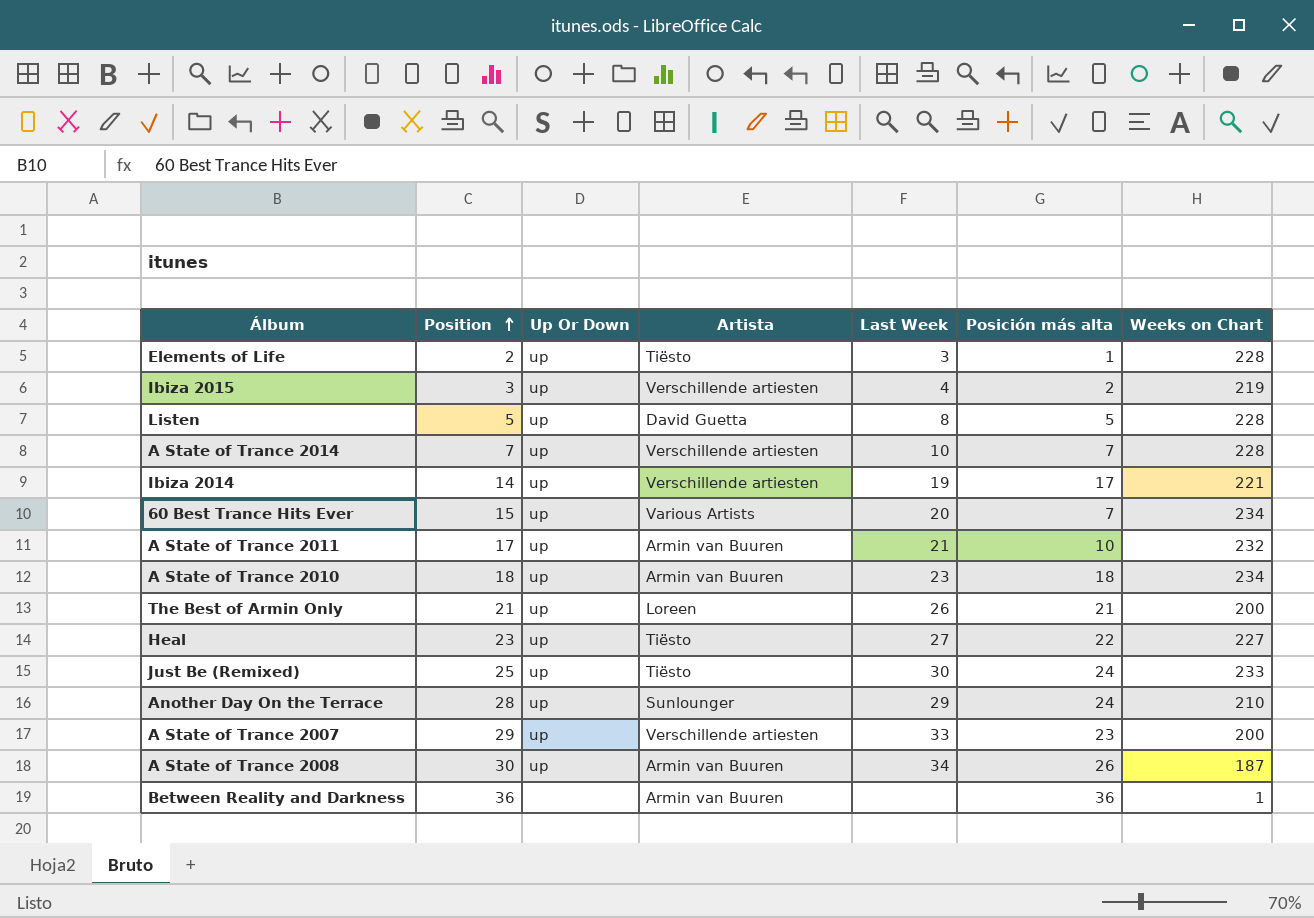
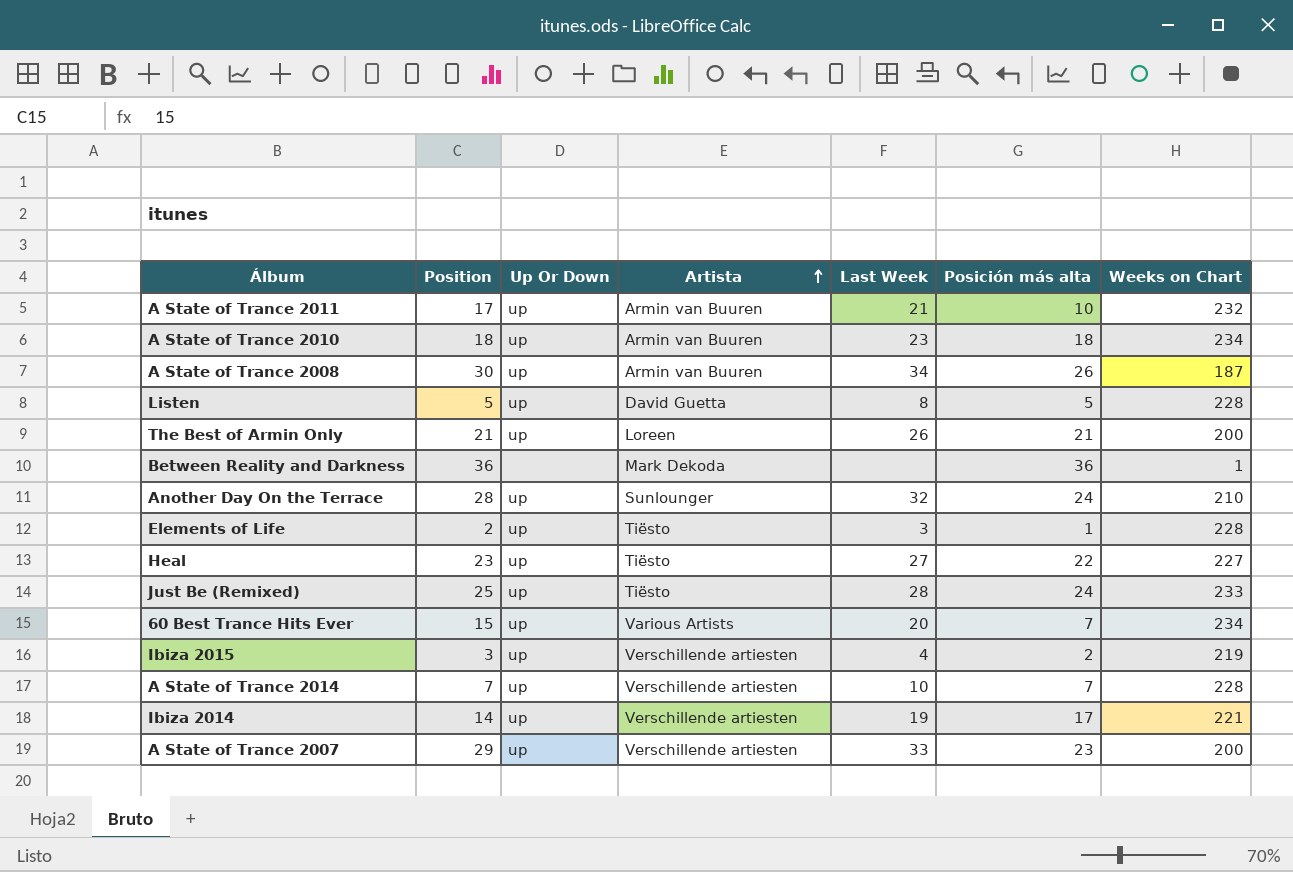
row order: Position ascending -> Artista ascending
Between Reality and Darkness | Artista: Armin van Buuren -> Mark Dekoda
Another Day On the Terrace | Last Week: 29 -> 32
Just Be (Remixed) | Last Week: 30 -> 28

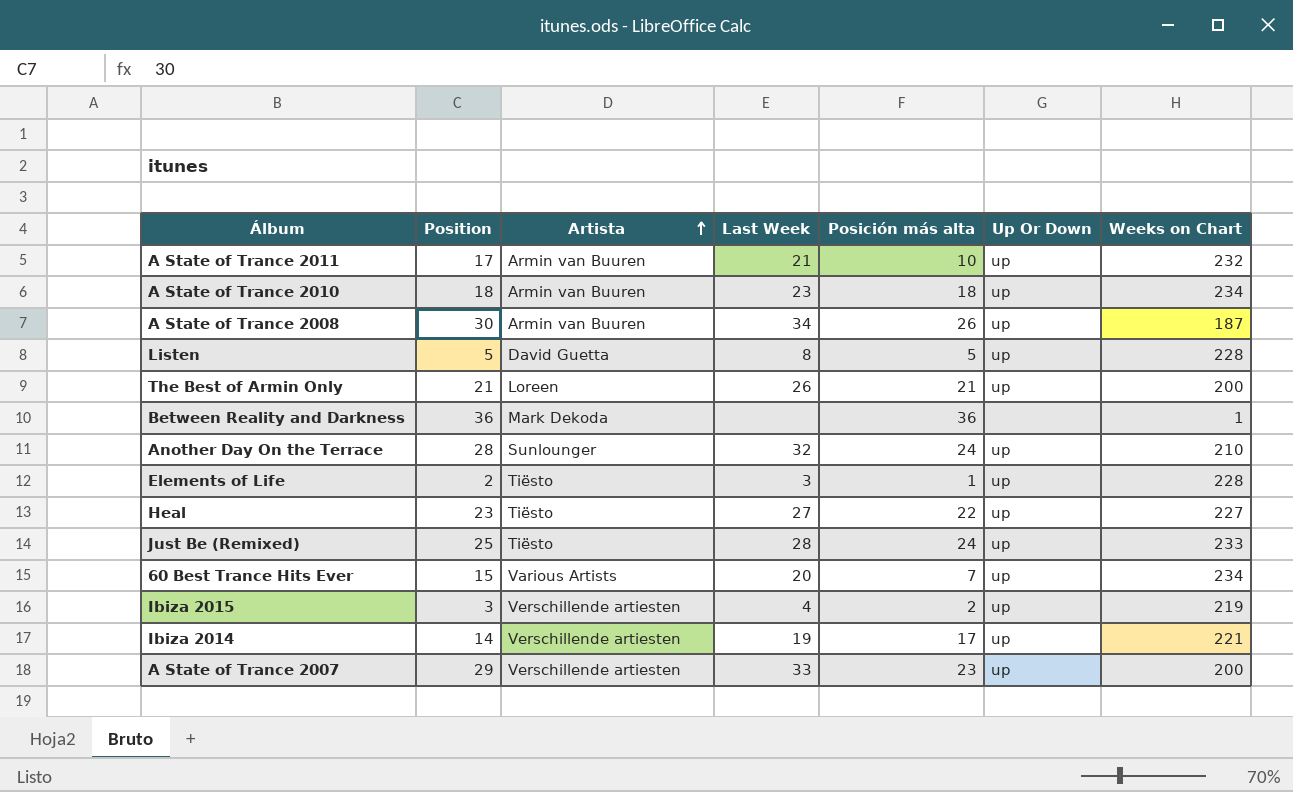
column Up Or Down | position: 3 -> 6
row A State of Trance 2014: 7 | up | Verschillende artiesten | 10 | 7 | 228 -> none

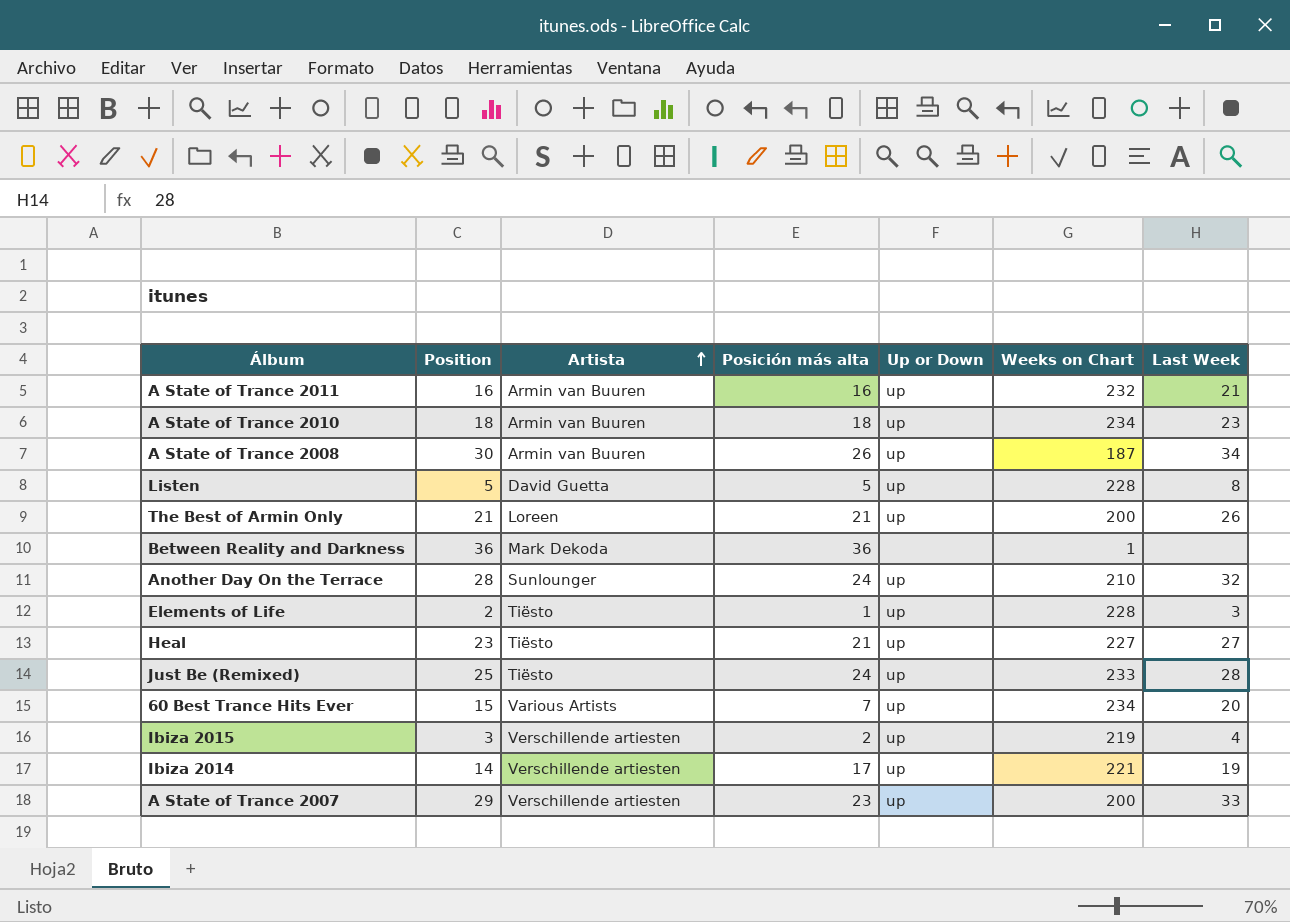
column name: Up Or Down -> Up or Down
column Last Week | position: 4 -> 7
A State of Trance 2011 | Position: 17 -> 16
A State of Trance 2011 | Posición más alta: 10 -> 16
Heal | Posición más alta: 22 -> 21

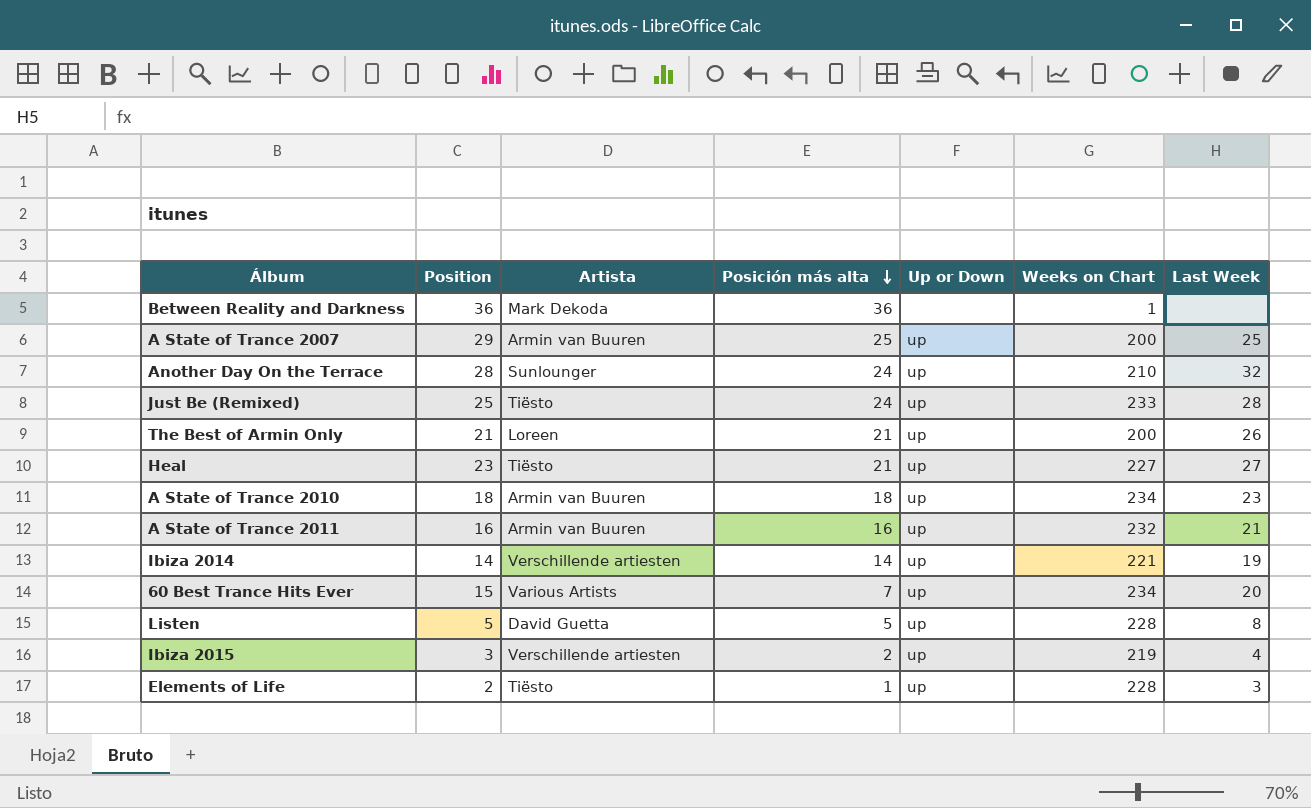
row order: Artista ascending -> Posición más alta descending
row A State of Trance 2008: 30 | Armin van Buuren | 26 | up | 187 | 34 -> none
A State of Trance 2007 | Artista: Verschillende artiesten -> Armin van Buuren
A State of Trance 2007 | Posición más alta: 23 -> 25
A State of Trance 2007 | Last Week: 33 -> 25
Ibiza 2014 | Posición más alta: 17 -> 14

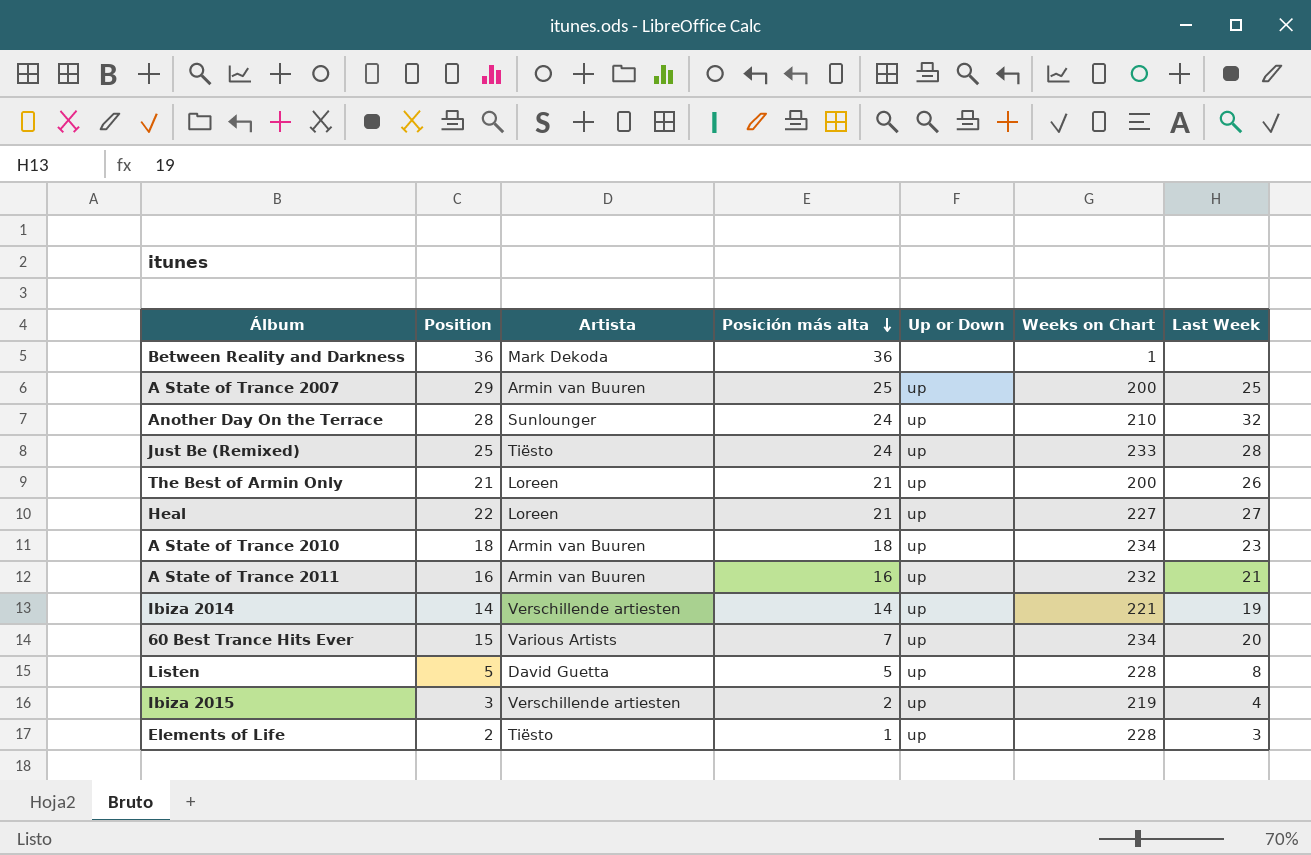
Heal | Position: 23 -> 22
Heal | Artista: Tiësto -> Loreen

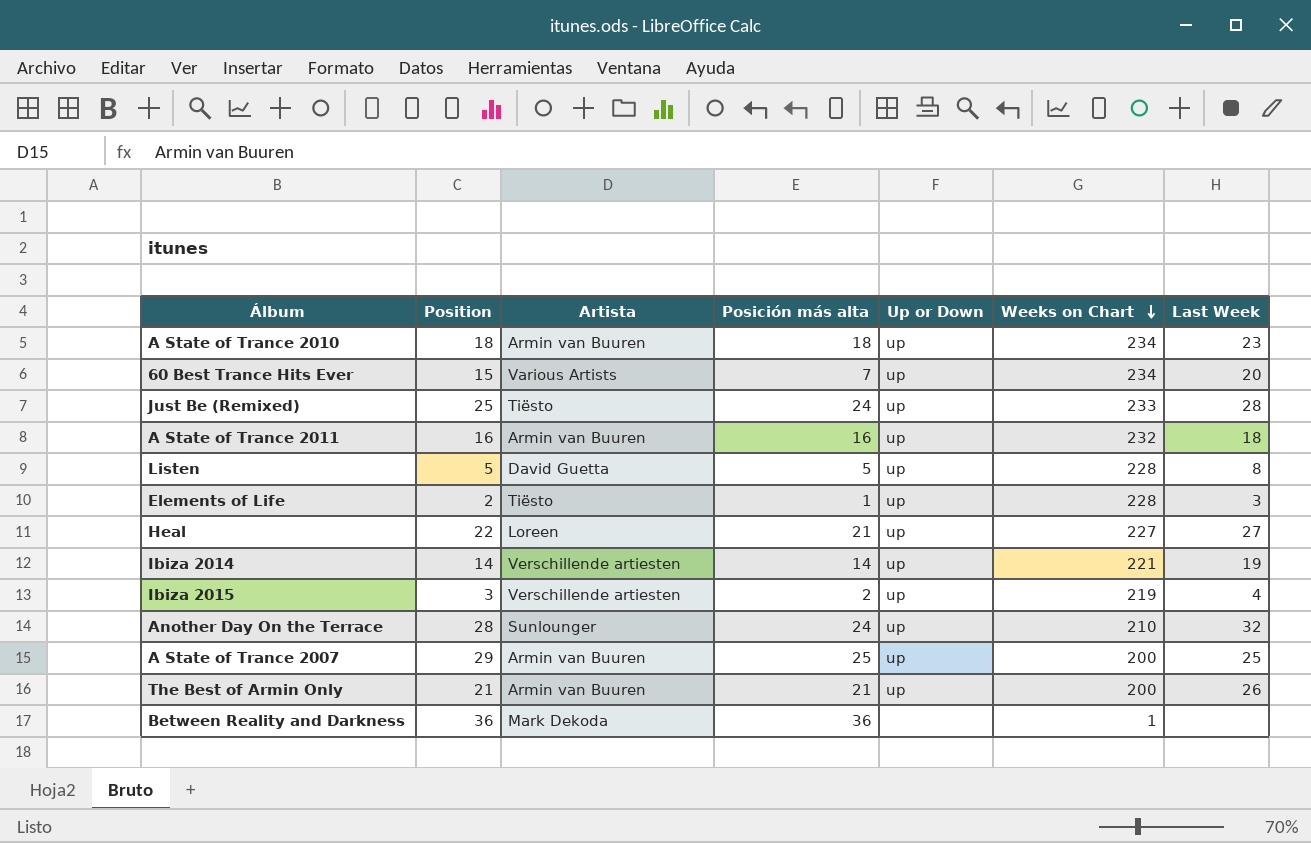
row order: Posición más alta descending -> Weeks on Chart descending
A State of Trance 2011 | Last Week: 21 -> 18
The Best of Armin Only | Artista: Loreen -> Armin van Buuren

